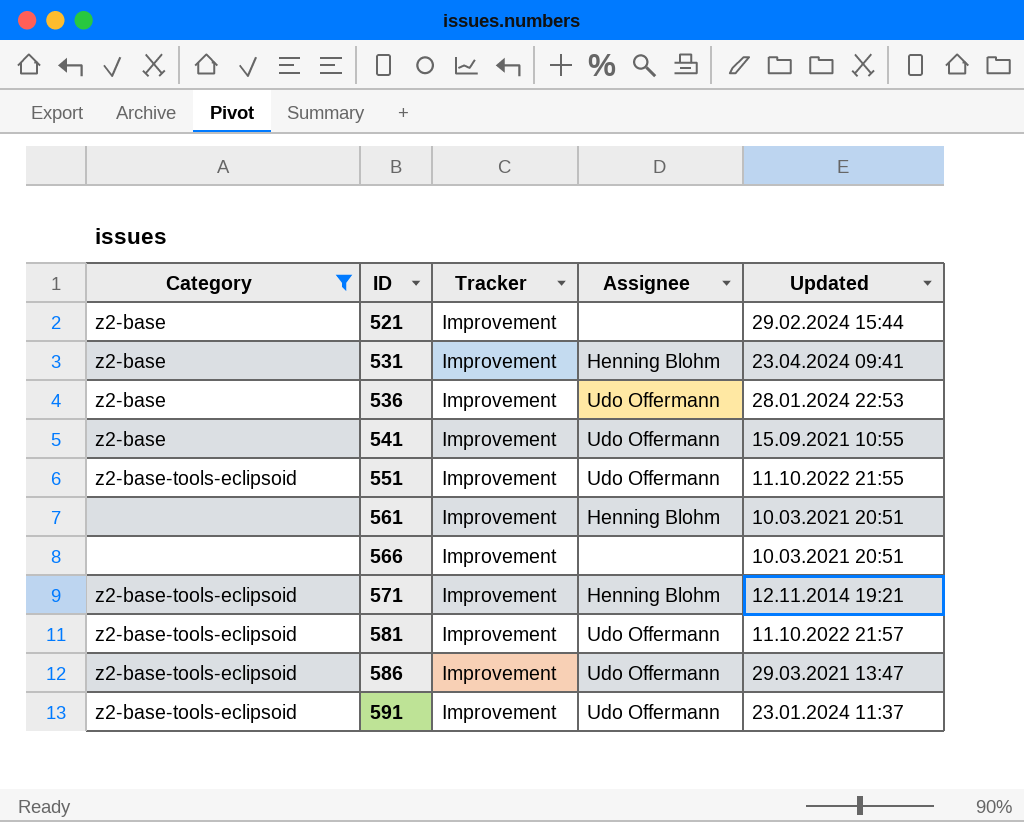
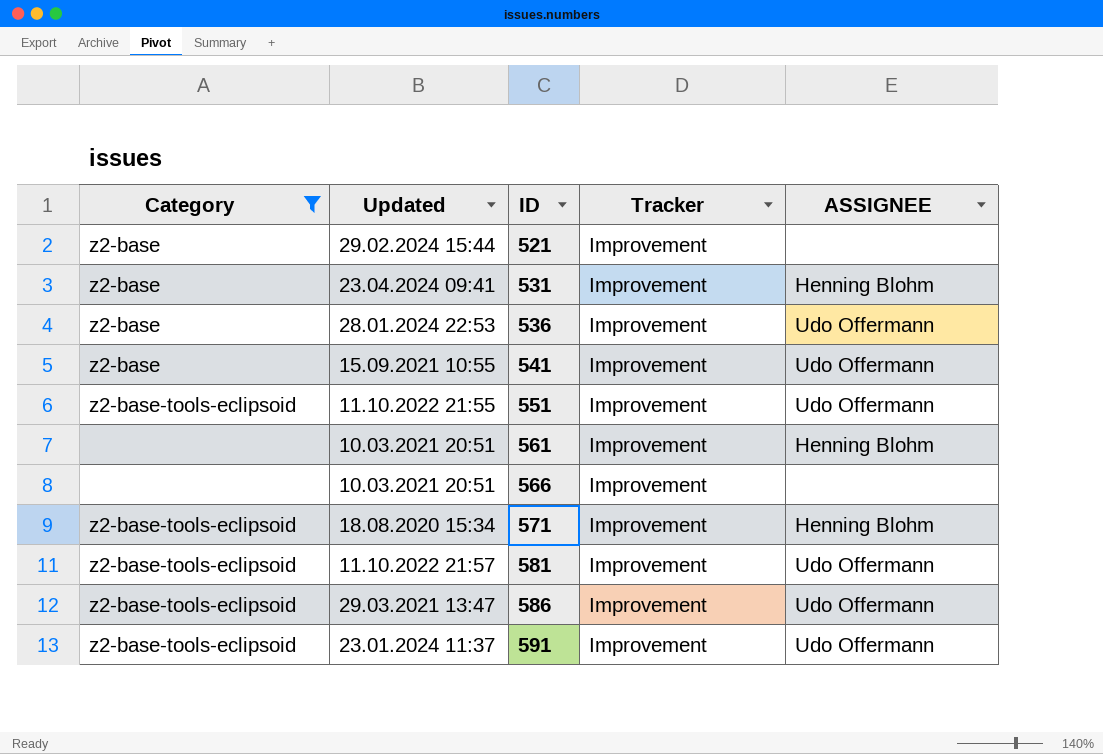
column Updated | position: 5 -> 2
column name: Assignee -> ASSIGNEE
571 | Updated: 12.11.2014 19:21 -> 18.08.2020 15:34

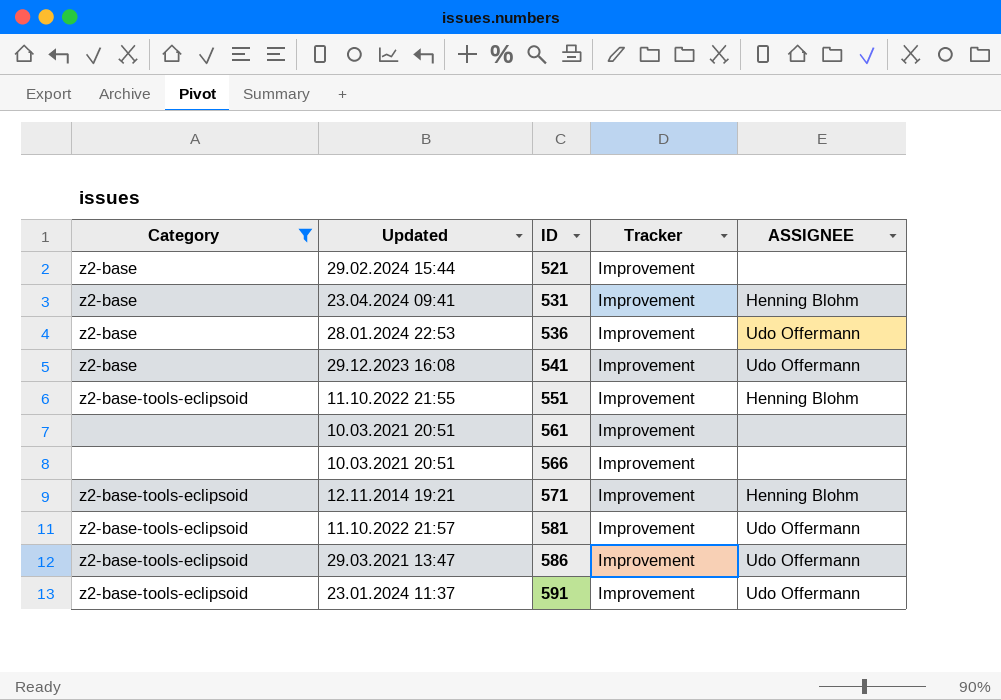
541 | Updated: 15.09.2021 10:55 -> 29.12.2023 16:08
551 | ASSIGNEE: Udo Offermann -> Henning Blohm
561 | ASSIGNEE: Henning Blohm -> none
571 | Updated: 18.08.2020 15:34 -> 12.11.2014 19:21

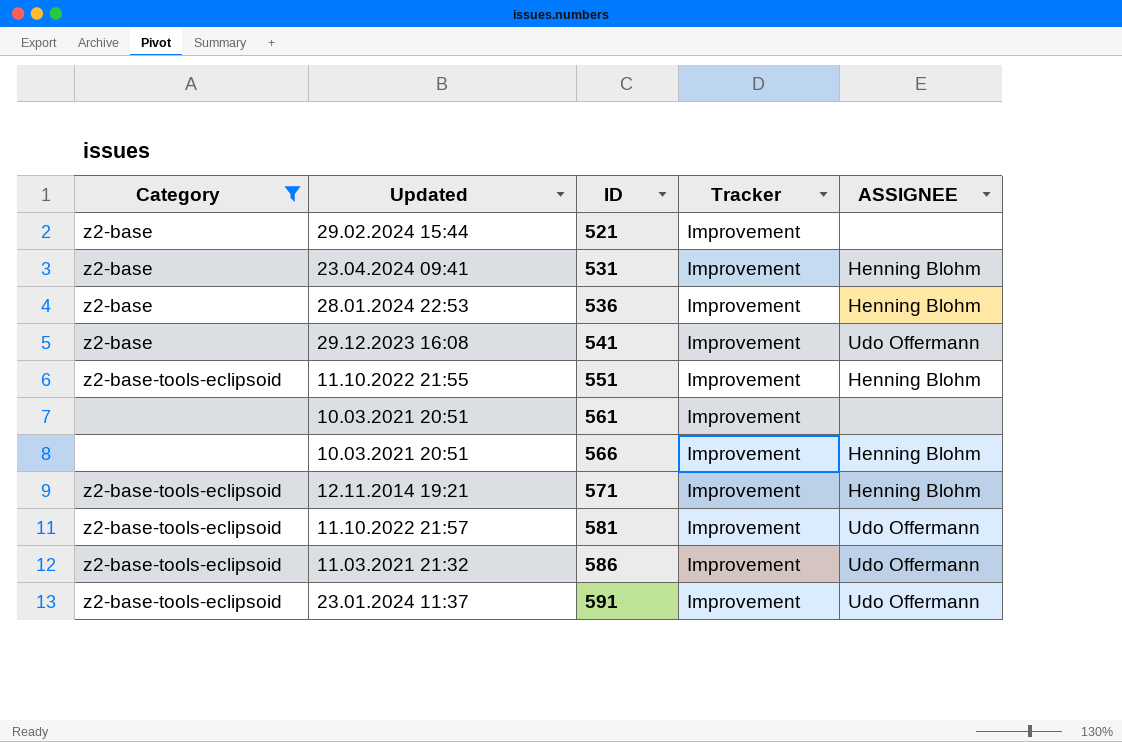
536 | ASSIGNEE: Udo Offermann -> Henning Blohm
566 | ASSIGNEE: none -> Henning Blohm
586 | Updated: 29.03.2021 13:47 -> 11.03.2021 21:32

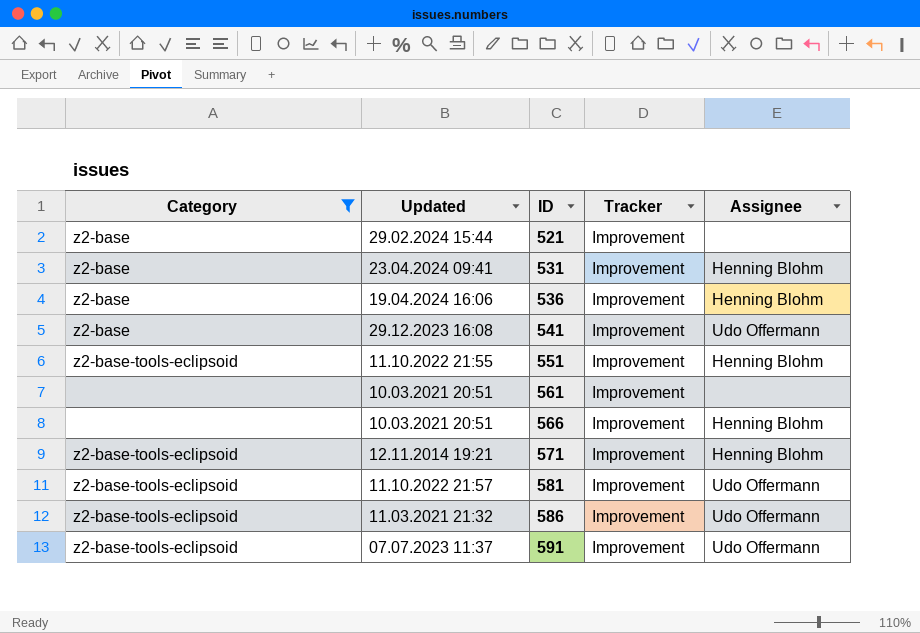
column name: ASSIGNEE -> Assignee
536 | Updated: 28.01.2024 22:53 -> 19.04.2024 16:06
591 | Updated: 23.01.2024 11:37 -> 07.07.2023 11:37

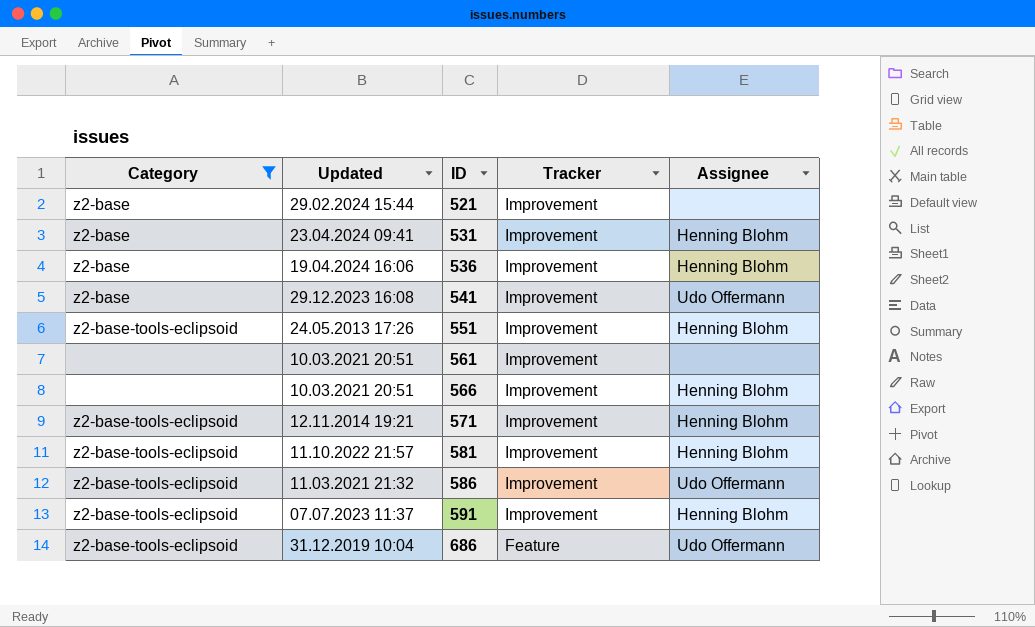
551 | Updated: 11.10.2022 21:55 -> 24.05.2013 17:26
581 | Assignee: Udo Offermann -> Henning Blohm
591 | Assignee: Udo Offermann -> Henning Blohm
row 686: none -> z2-base-tools-eclipsoid | 31.12.2019 10:04 | Feature | Udo Offermann

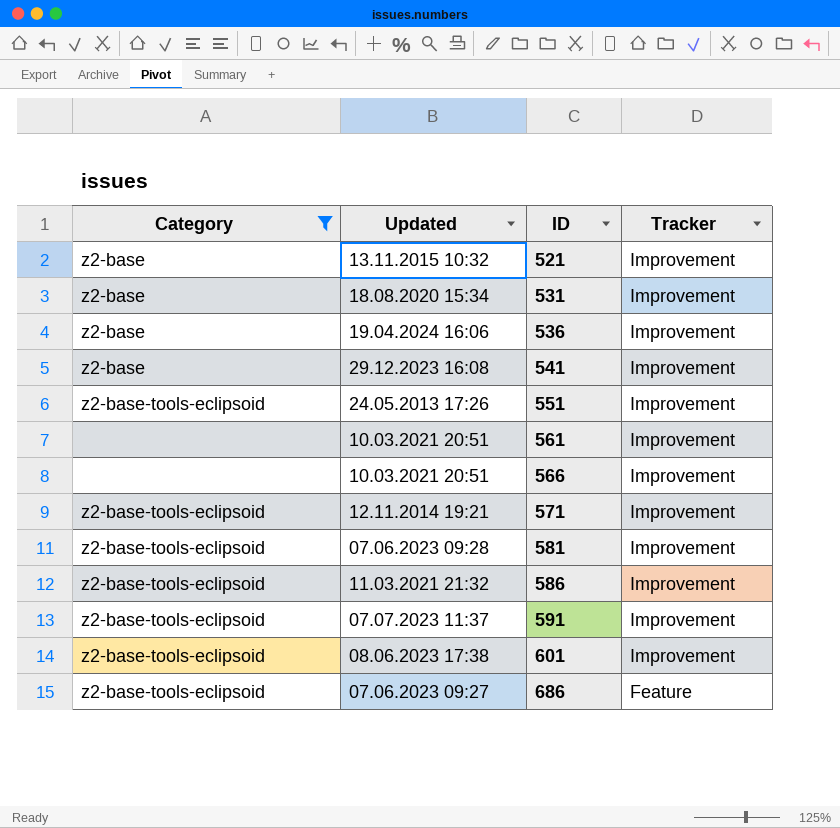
column Assignee | position: 5 -> none
521 | Updated: 29.02.2024 15:44 -> 13.11.2015 10:32
531 | Updated: 23.04.2024 09:41 -> 18.08.2020 15:34
581 | Updated: 11.10.2022 21:57 -> 07.06.2023 09:28
row 601: none -> z2-base-tools-eclipsoid | 08.06.2023 17:38 | Improvement
686 | Updated: 31.12.2019 10:04 -> 07.06.2023 09:27

